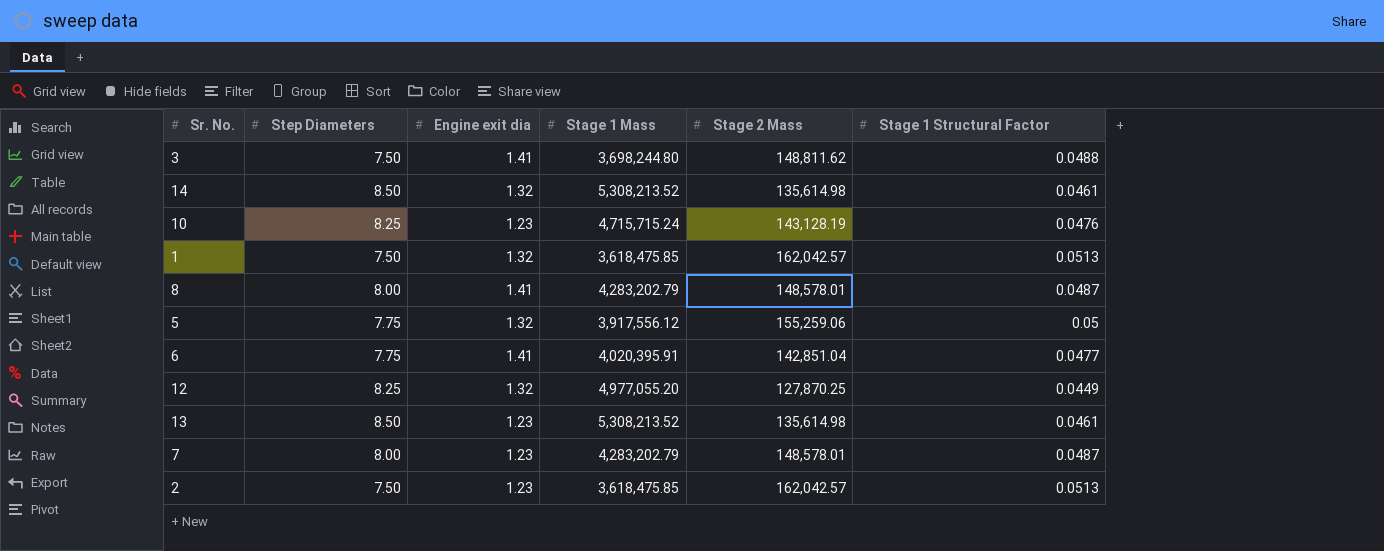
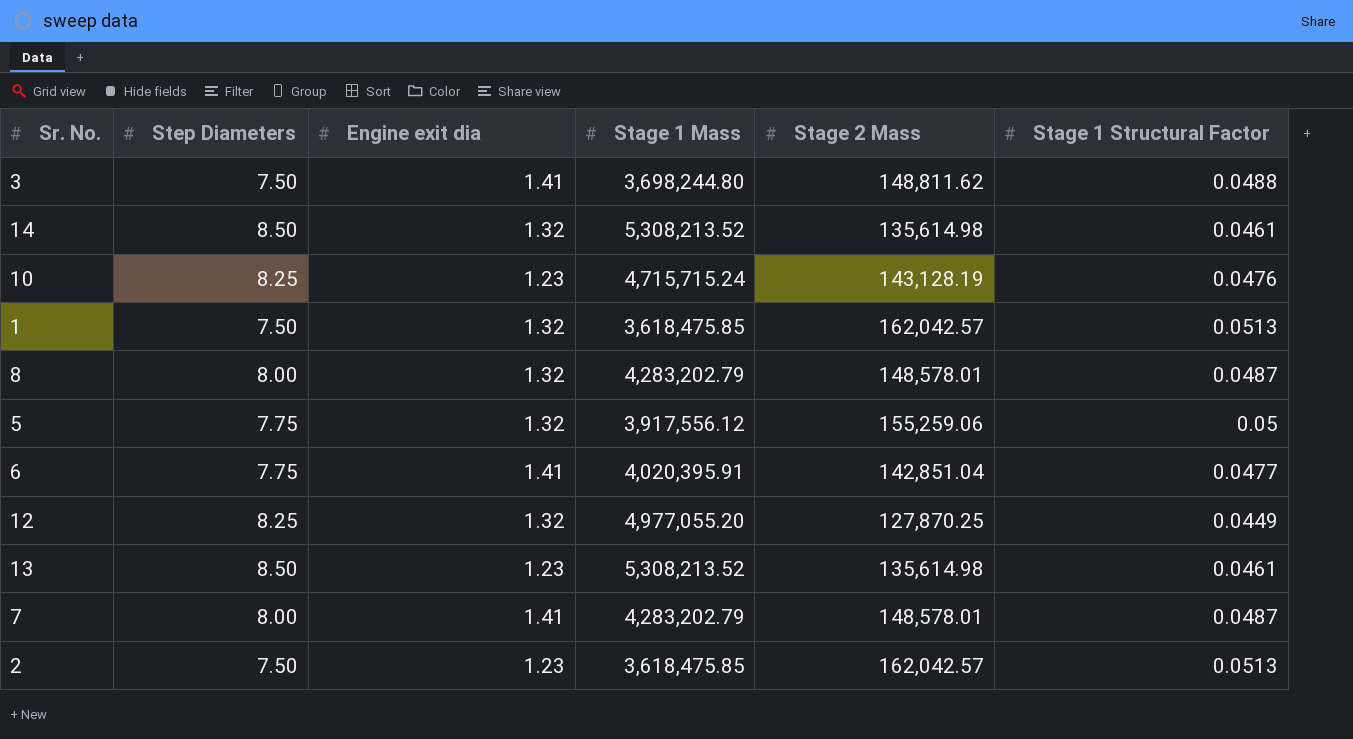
8 | Engine exit dia: 1.41 -> 1.32
7 | Engine exit dia: 1.23 -> 1.41

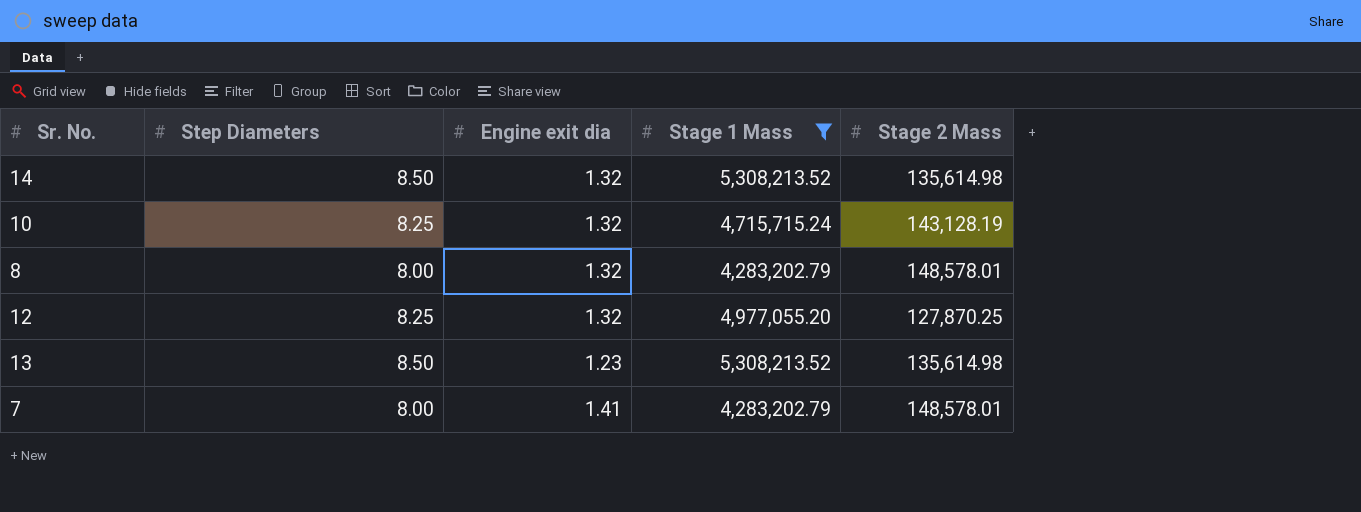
filter: none -> Stage 1 Mass >= 4,283,202.79
column Stage 1 Structural Factor | position: 6 -> none
10 | Engine exit dia: 1.23 -> 1.32

